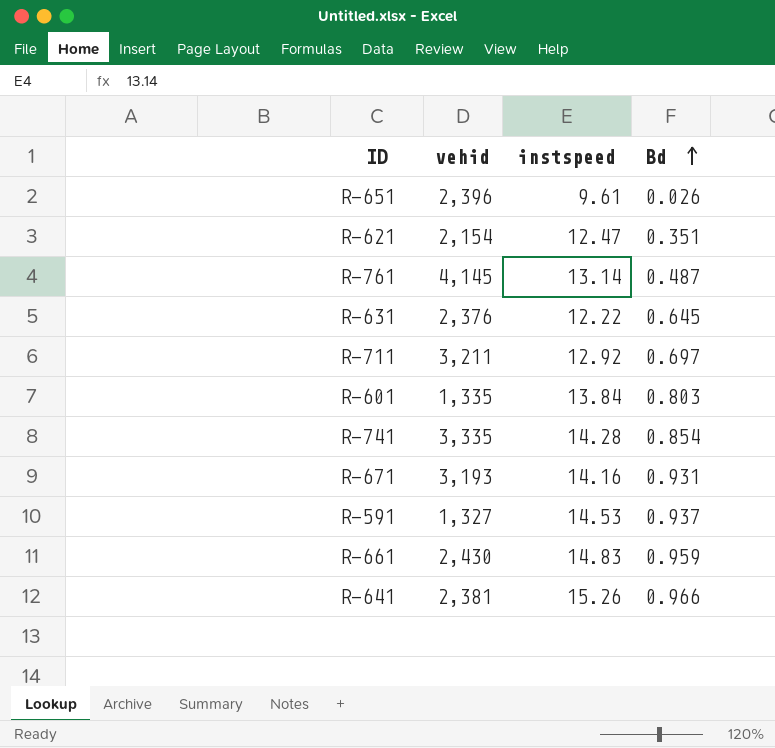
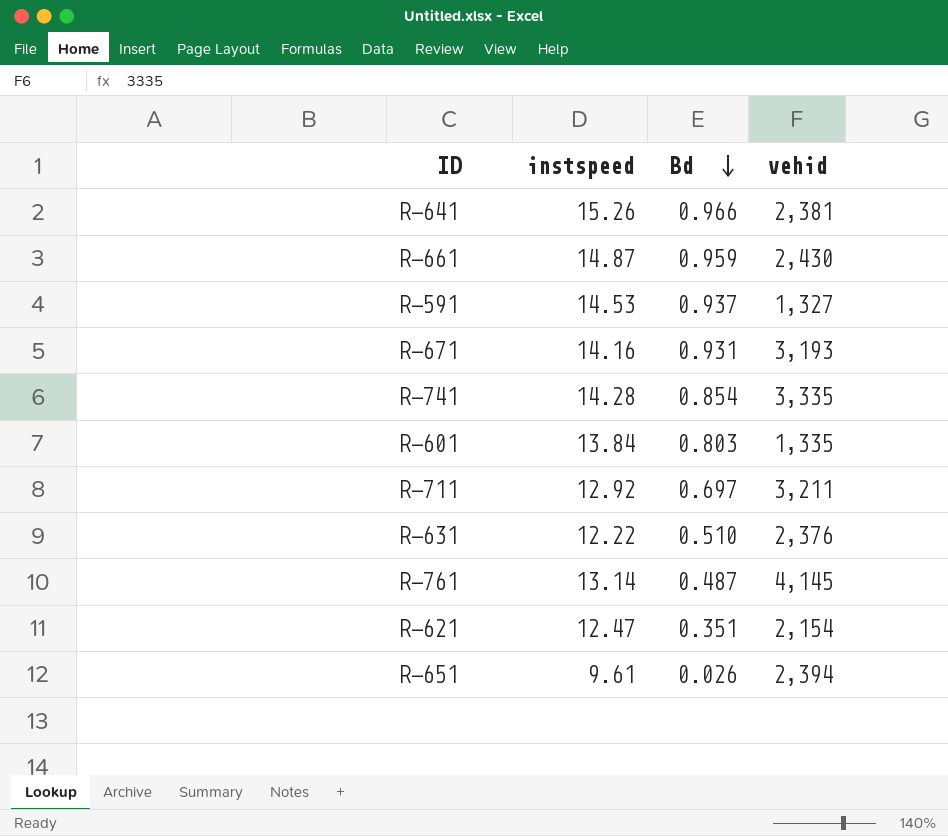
row order: Bd ascending -> Bd descending
column vehid | position: 2 -> 4
R-661 | instspeed: 14.83 -> 14.87
R-631 | Bd: 0.645 -> 0.510
R-651 | vehid: 2,396 -> 2,394

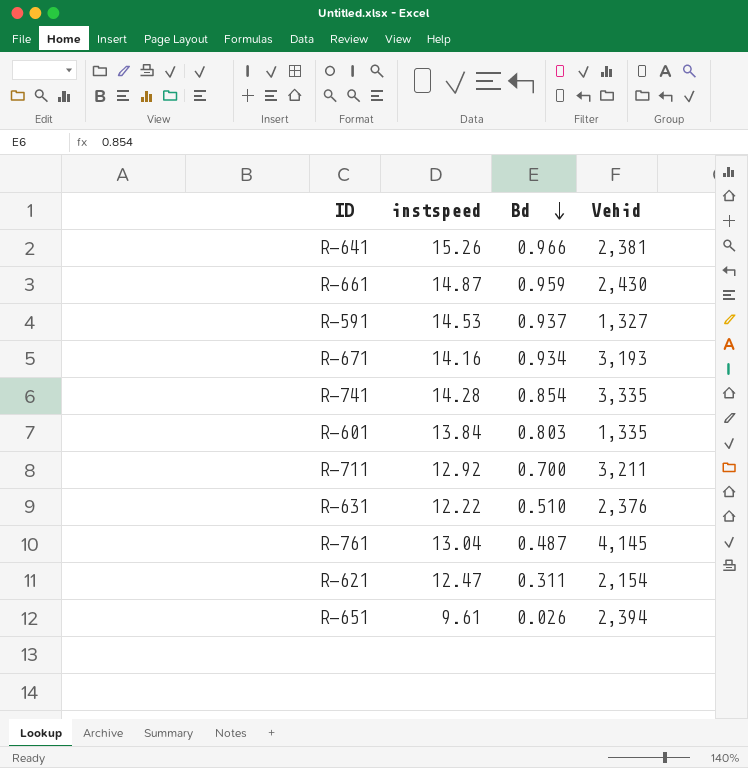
column name: vehid -> Vehid
R-671 | Bd: 0.931 -> 0.934
R-711 | Bd: 0.697 -> 0.700
R-761 | instspeed: 13.14 -> 13.04
R-621 | Bd: 0.351 -> 0.311

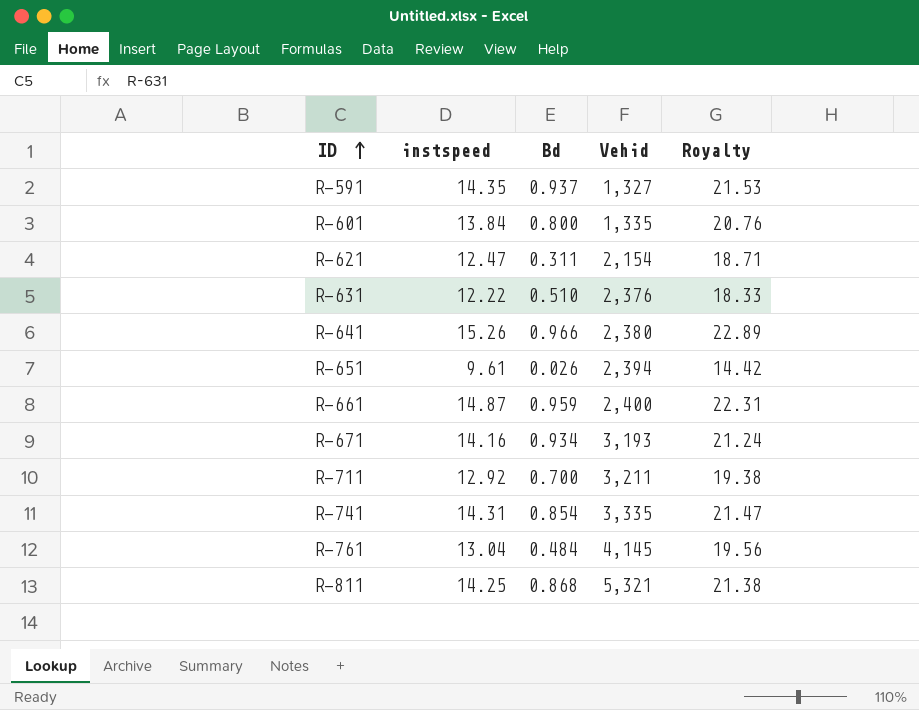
row order: Bd descending -> ID ascending
column Royalty | formula: none -> [instspeed] * 1.5
R-591 | instspeed: 14.53 -> 14.35
R-601 | Bd: 0.803 -> 0.800
R-641 | Vehid: 2,381 -> 2,380
R-661 | Vehid: 2,430 -> 2,400
R-741 | instspeed: 14.28 -> 14.31
R-761 | Bd: 0.487 -> 0.484
row R-811: none -> 14.25 | 0.868 | 5,321 | 21.38

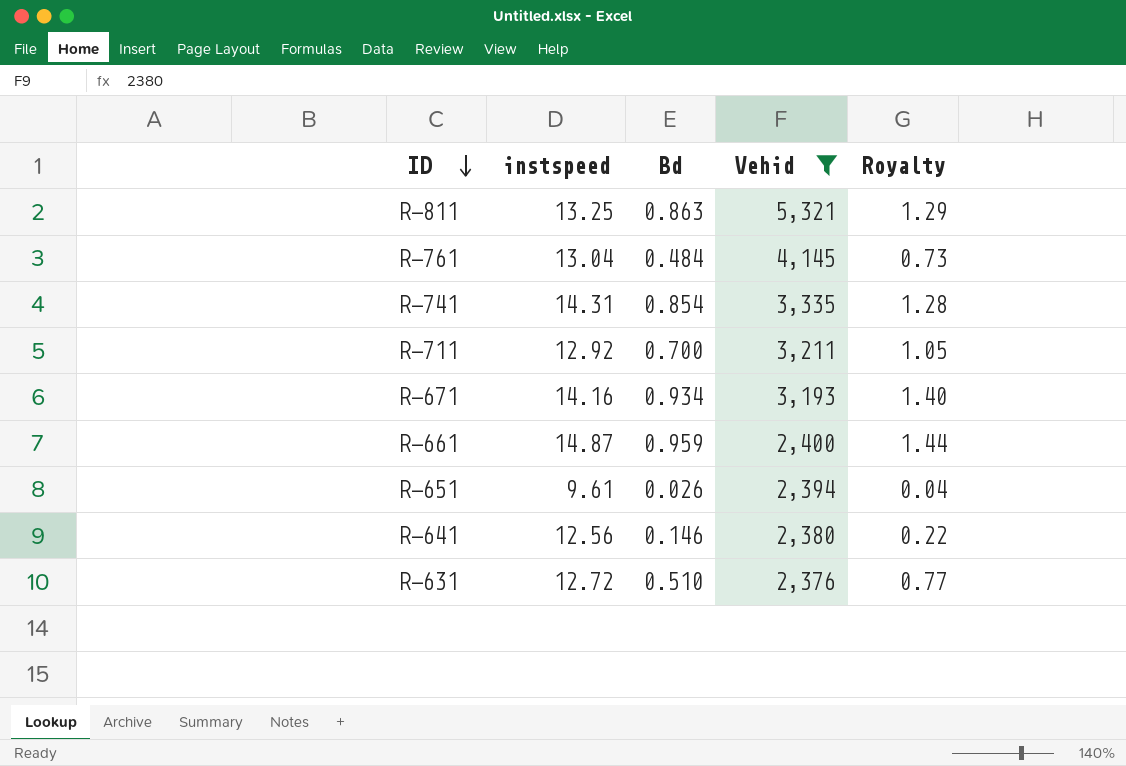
filter: none -> Vehid >= 2,376
row order: ID ascending -> ID descending
column Royalty | formula: [instspeed] * 1.5 -> [Bd] * 1.5
R-811 | instspeed: 14.25 -> 13.25
R-811 | Bd: 0.868 -> 0.863
R-641 | instspeed: 15.26 -> 12.56
R-641 | Bd: 0.966 -> 0.146
R-631 | instspeed: 12.22 -> 12.72

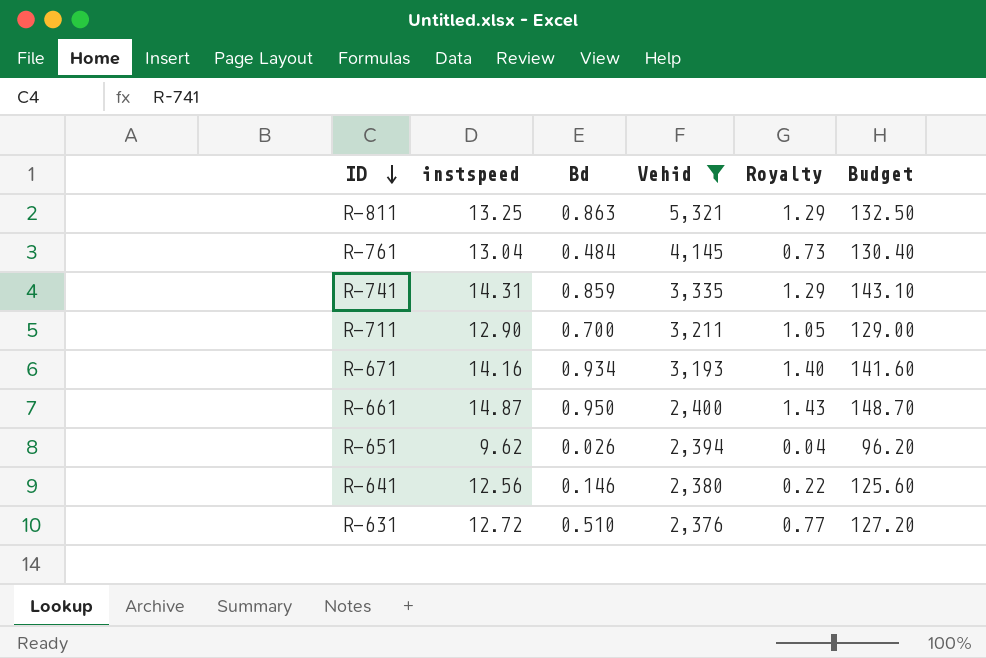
column Budget | formula: none -> [instspeed] * 10
R-741 | Bd: 0.854 -> 0.859
R-741 | Royalty: 1.28 -> 1.29
R-711 | instspeed: 12.92 -> 12.90
R-661 | Bd: 0.959 -> 0.950
R-661 | Royalty: 1.44 -> 1.43
R-651 | instspeed: 9.61 -> 9.62

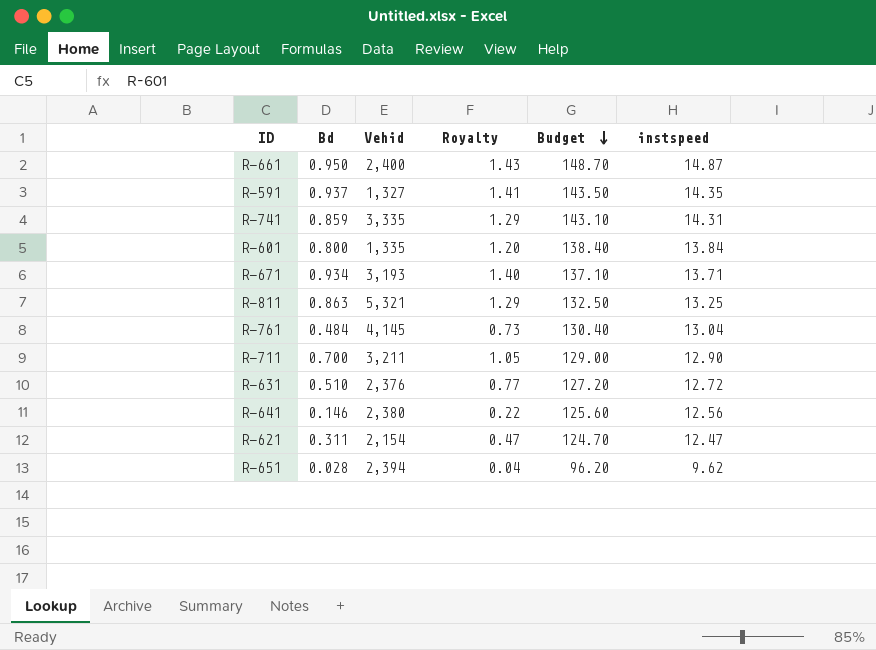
filter: Vehid >= 2,376 -> none
row order: ID descending -> Budget descending
column instspeed | position: 2 -> 6
R-671 | Budget: 141.60 -> 137.10
R-671 | instspeed: 14.16 -> 13.71
R-651 | Bd: 0.026 -> 0.028

